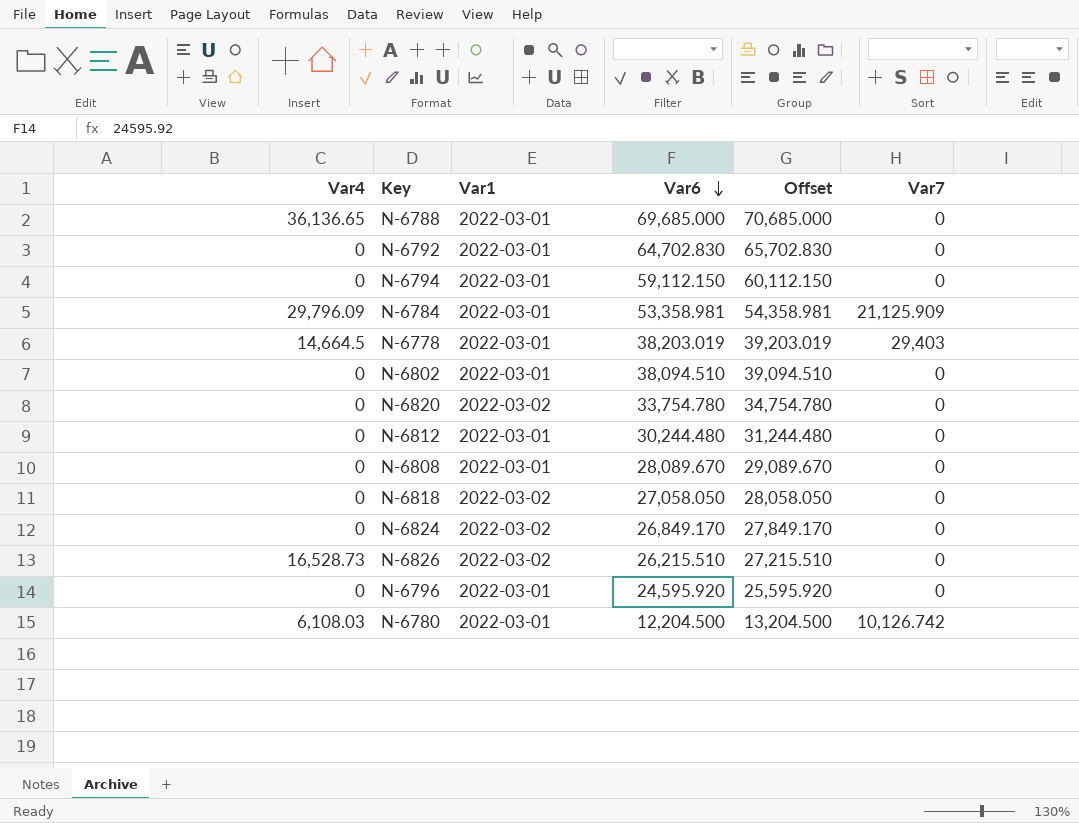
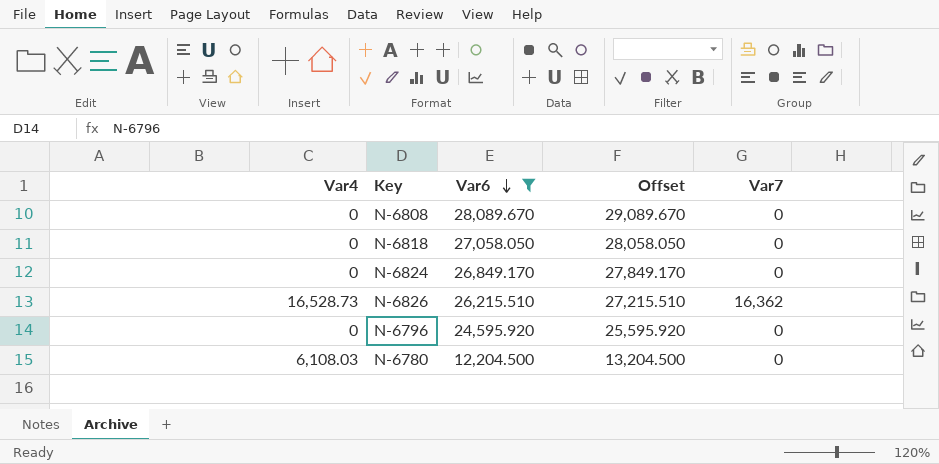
filter: none -> Var6 <= 28,089.670
column Var1 | position: 3 -> none
N-6826 | Var7: 0 -> 16,362
N-6780 | Var7: 10,126.742 -> 0

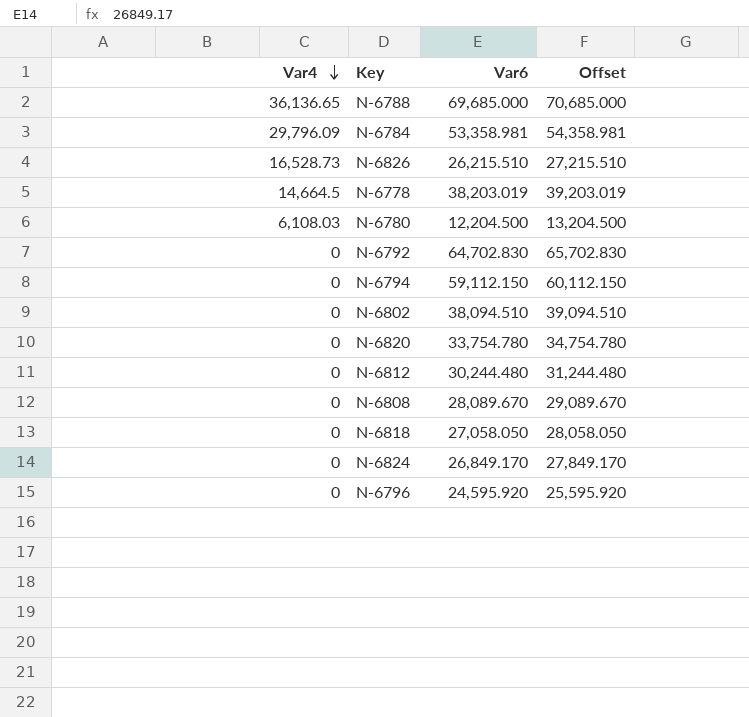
filter: Var6 <= 28,089.670 -> none
row order: Var6 descending -> Var4 descending
column Var7 | position: 5 -> none

